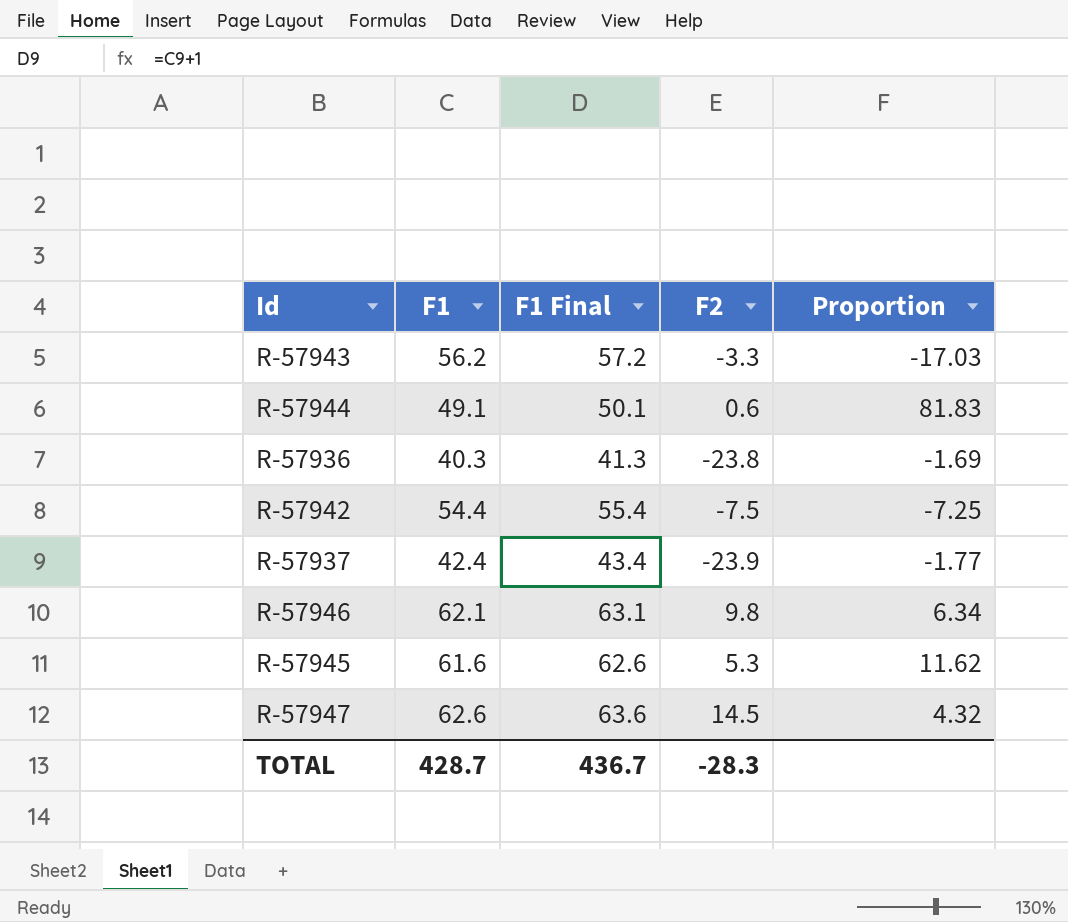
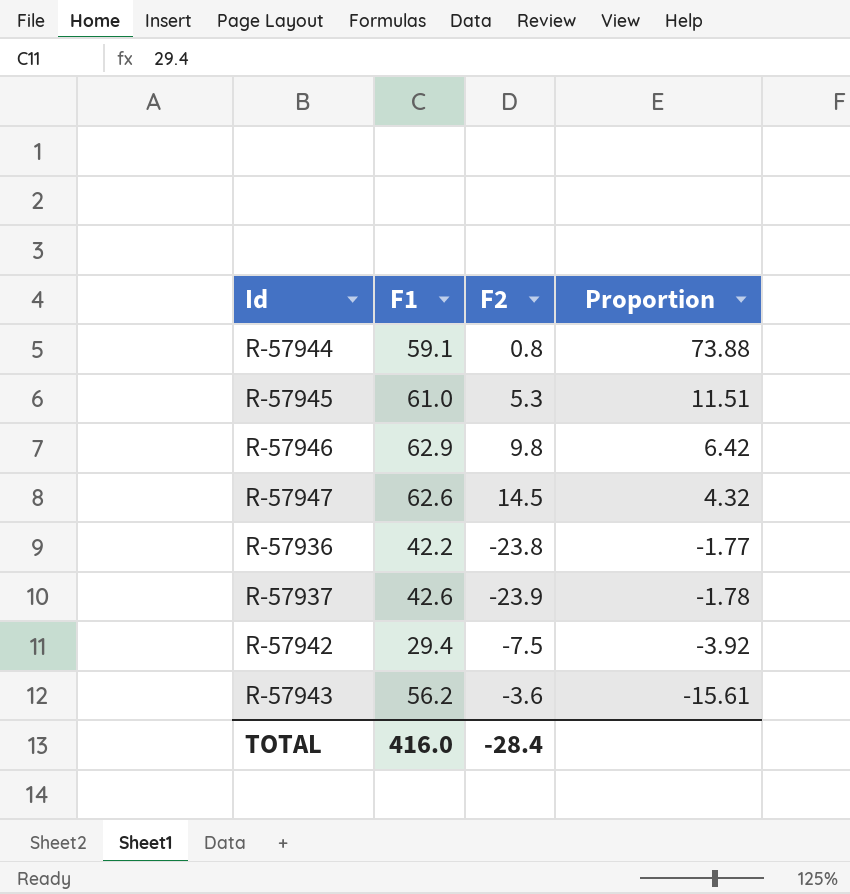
row order: none -> Proportion descending
column F1 Final | formula: [F1] + 1 -> none
R-57944 | F1: 49.1 -> 59.1
R-57944 | F2: 0.6 -> 0.8
R-57944 | Proportion: 81.83 -> 73.88
R-57945 | F1: 61.6 -> 61.0
R-57945 | Proportion: 11.62 -> 11.51
R-57946 | F1: 62.1 -> 62.9
R-57946 | Proportion: 6.34 -> 6.42
R-57936 | F1: 40.3 -> 42.2
R-57936 | Proportion: -1.69 -> -1.77
R-57937 | F1: 42.4 -> 42.6
R-57937 | Proportion: -1.77 -> -1.78
R-57942 | F1: 54.4 -> 29.4
R-57942 | Proportion: -7.25 -> -3.92
R-57943 | F2: -3.3 -> -3.6
R-57943 | Proportion: -17.03 -> -15.61
TOTAL | F1: 428.7 -> 416.0
TOTAL | F2: -28.3 -> -28.4

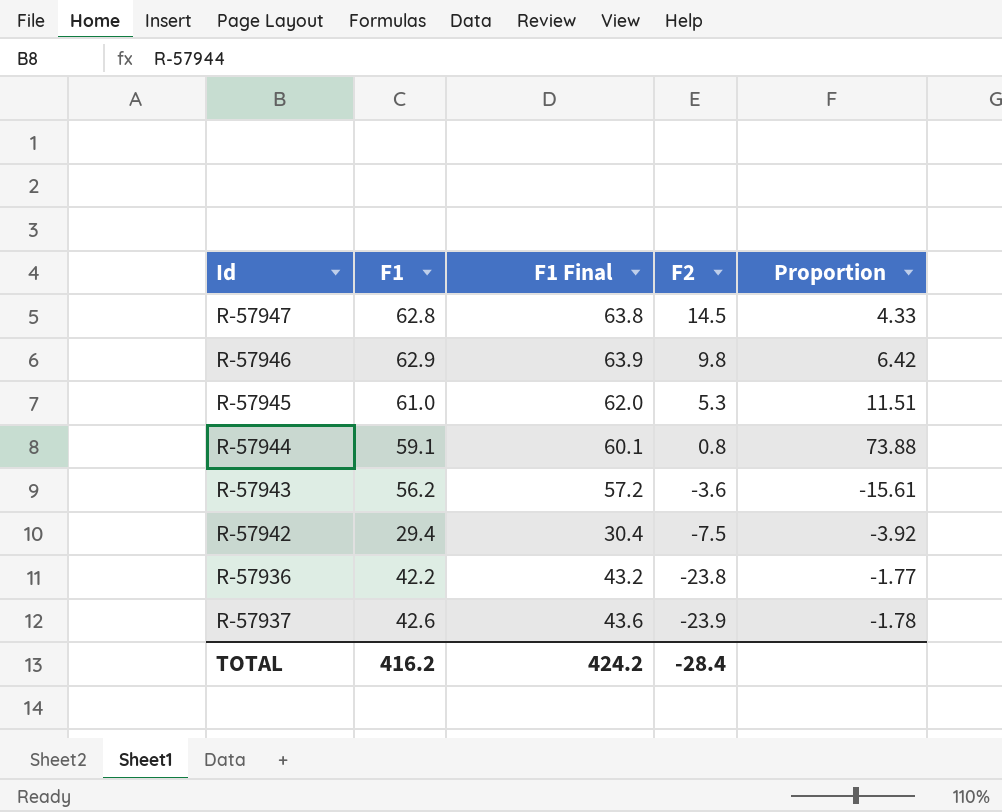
row order: Proportion descending -> F2 descending
column F1 Final | formula: none -> [F1] + 1
R-57947 | F1: 62.6 -> 62.8
R-57947 | Proportion: 4.32 -> 4.33
TOTAL | F1: 416.0 -> 416.2

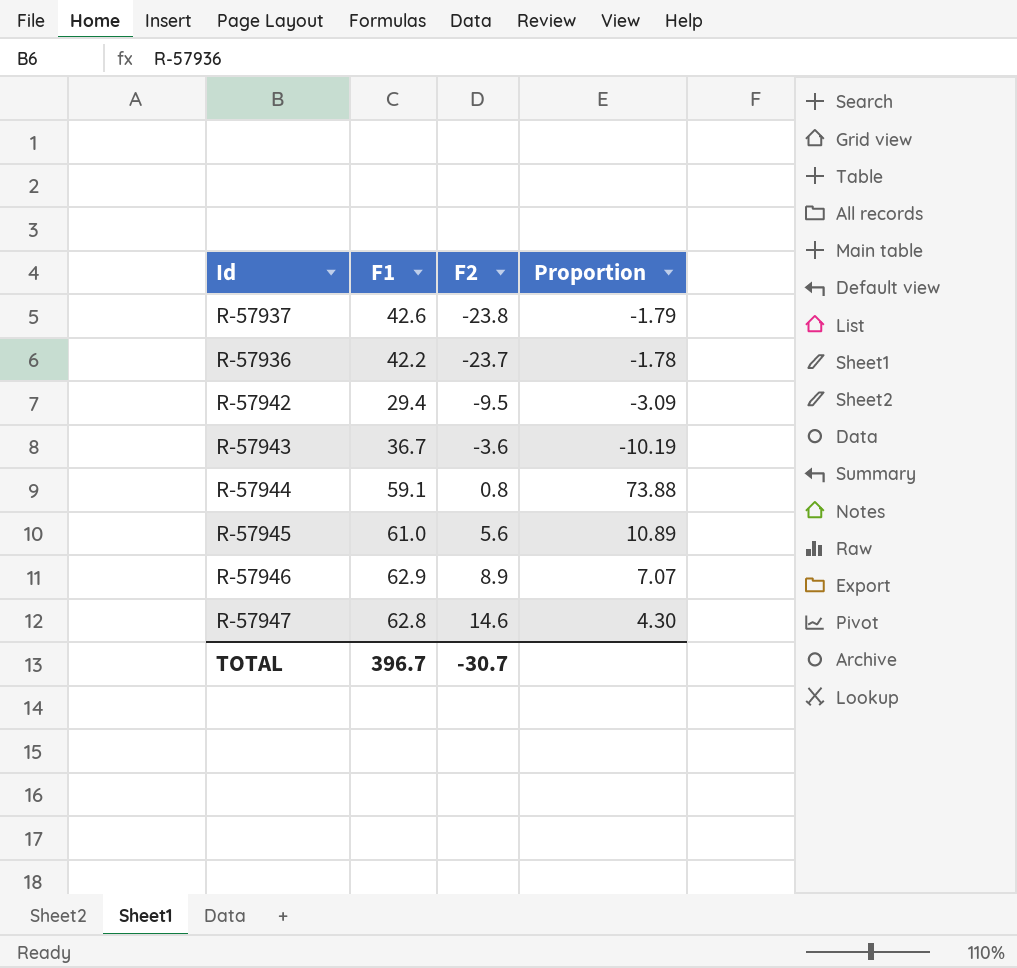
row order: F2 descending -> F2 ascending
column F1 Final | formula: [F1] + 1 -> none
R-57937 | F2: -23.9 -> -23.8
R-57937 | Proportion: -1.78 -> -1.79
R-57936 | F2: -23.8 -> -23.7
R-57936 | Proportion: -1.77 -> -1.78
R-57942 | F2: -7.5 -> -9.5
R-57942 | Proportion: -3.92 -> -3.09
R-57943 | F1: 56.2 -> 36.7
R-57943 | Proportion: -15.61 -> -10.19
R-57945 | F2: 5.3 -> 5.6
R-57945 | Proportion: 11.51 -> 10.89
R-57946 | F2: 9.8 -> 8.9
R-57946 | Proportion: 6.42 -> 7.07
R-57947 | F2: 14.5 -> 14.6
R-57947 | Proportion: 4.33 -> 4.30
TOTAL | F1: 416.2 -> 396.7
TOTAL | F2: -28.4 -> -30.7

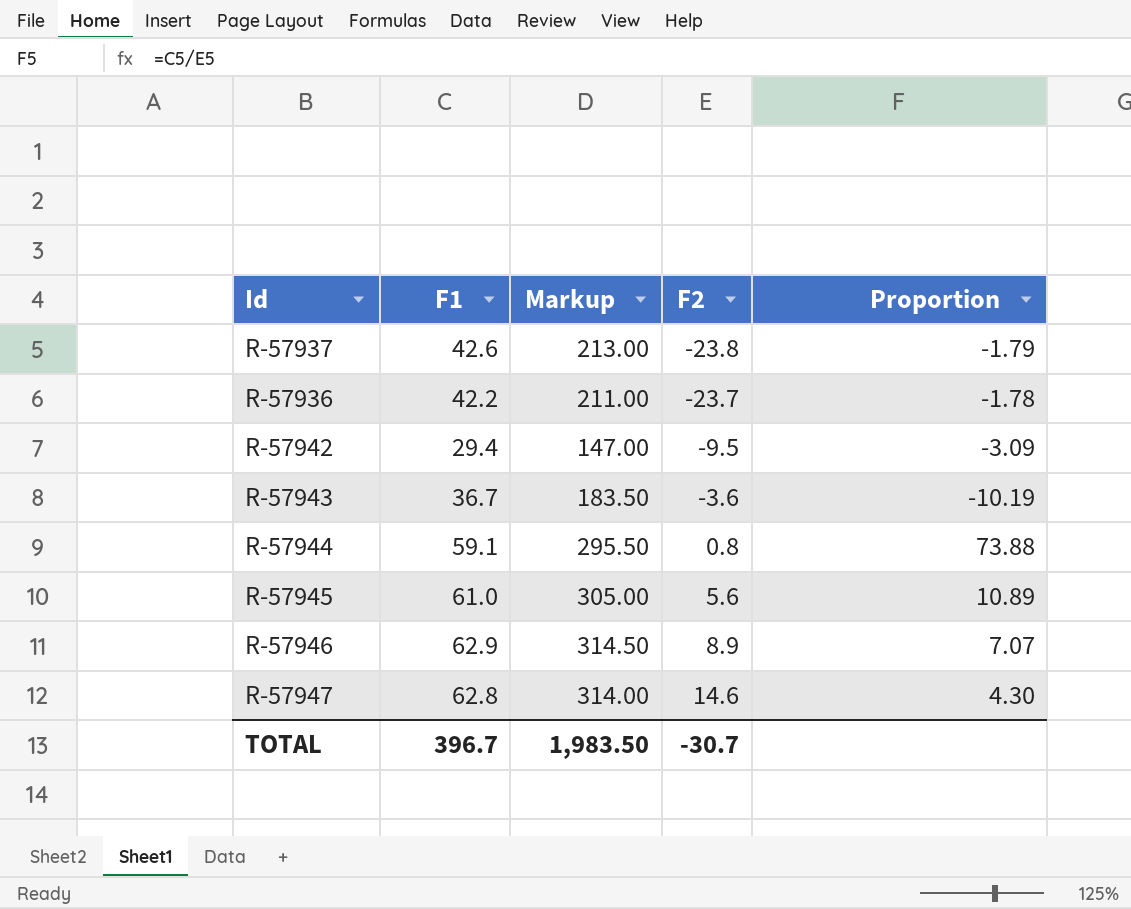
column Markup | formula: none -> [F1] * 5

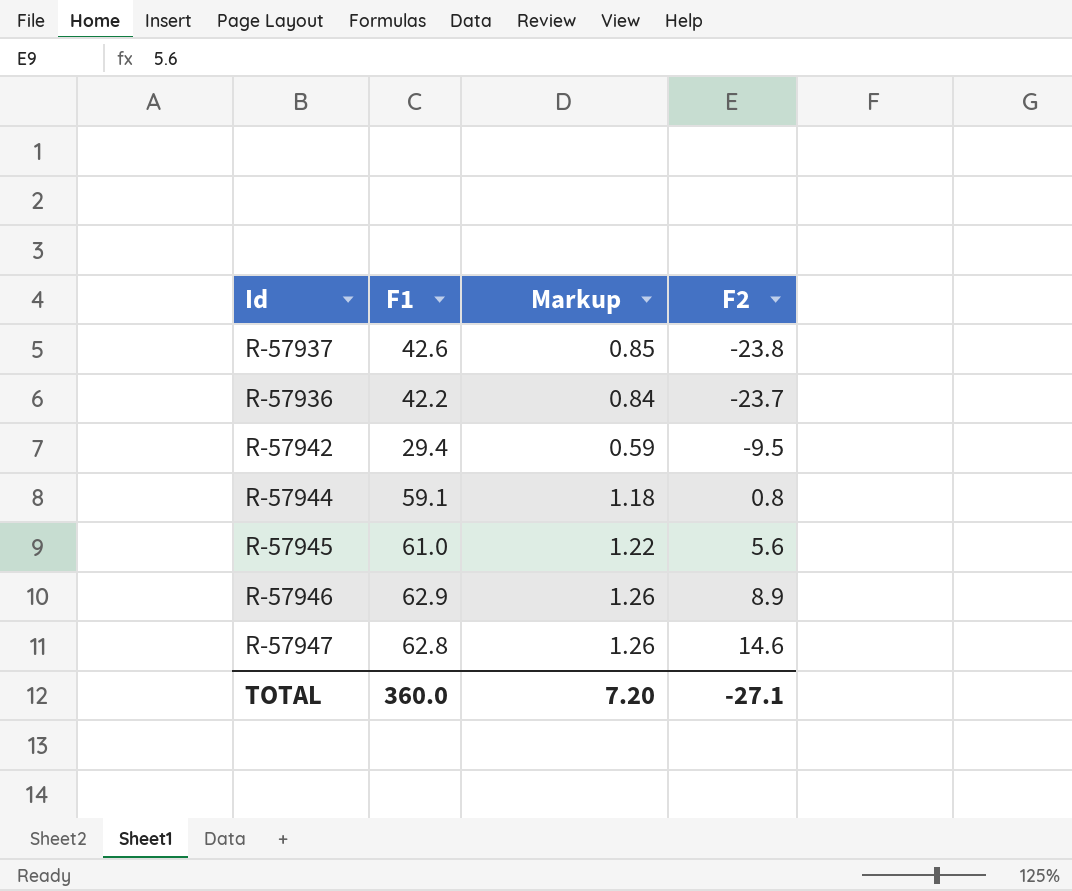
column Proportion | formula: [F1] / [F2] -> none
column Markup | formula: [F1] * 5 -> [F1] * 0.02
row R-57943: 36.7 | 183.50 | -3.6 | -10.19 -> none
TOTAL | F1: 396.7 -> 360.0
TOTAL | Markup: 1,983.50 -> 7.20
TOTAL | F2: -30.7 -> -27.1

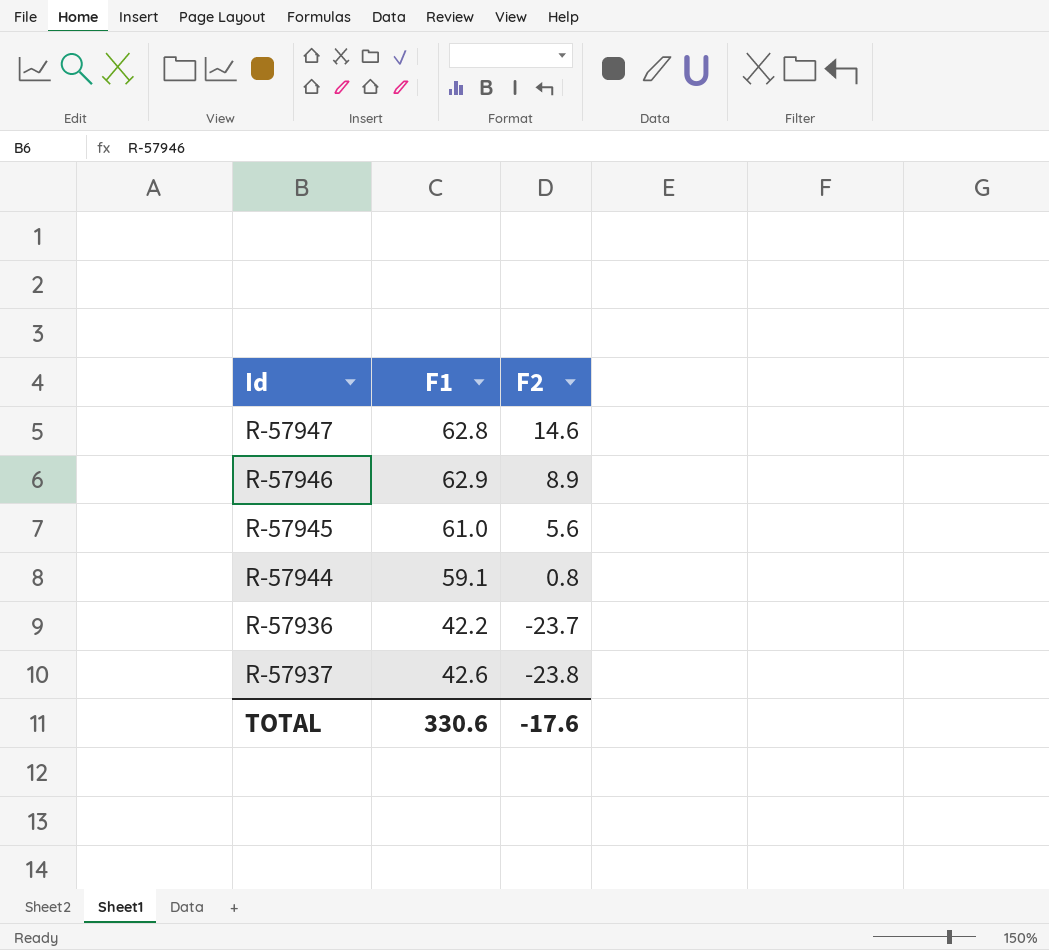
row order: F2 ascending -> F2 descending
column Markup | formula: [F1] * 0.02 -> none
row R-57942: 29.4 | 0.59 | -9.5 -> none
TOTAL | F1: 360.0 -> 330.6
TOTAL | F2: -27.1 -> -17.6

